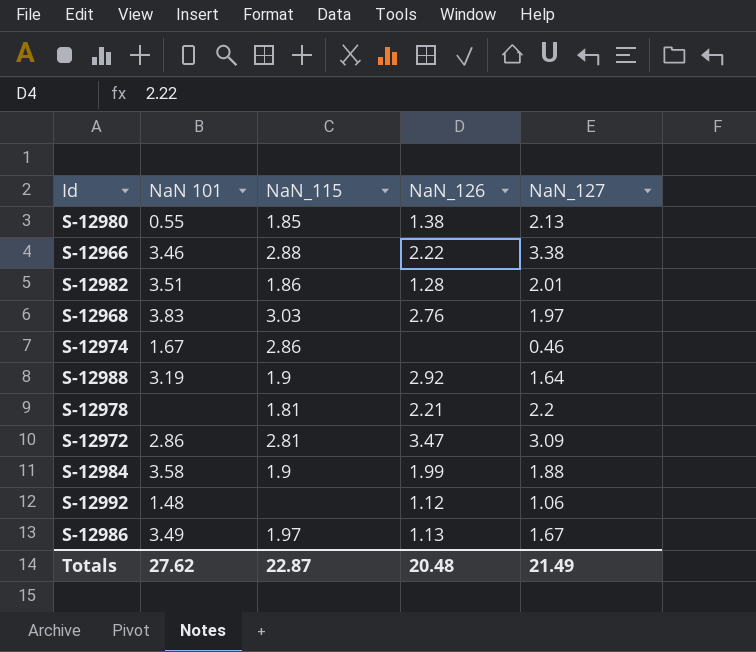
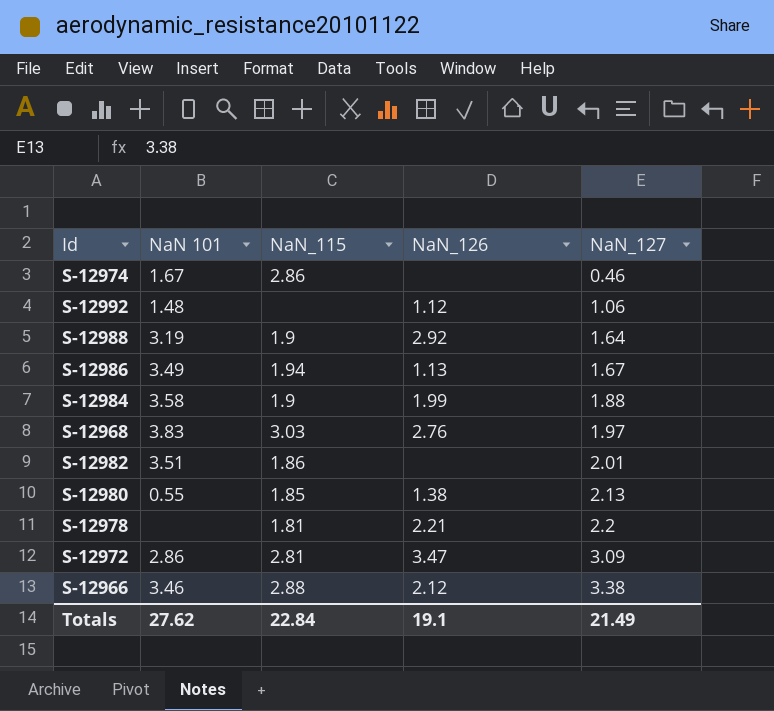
row order: none -> NaN_127 ascending
S-12986 | NaN_115: 1.97 -> 1.94
S-12982 | NaN_126: 1.28 -> none
S-12966 | NaN_126: 2.22 -> 2.12
Totals | NaN_115: 22.87 -> 22.84
Totals | NaN_126: 20.48 -> 19.1

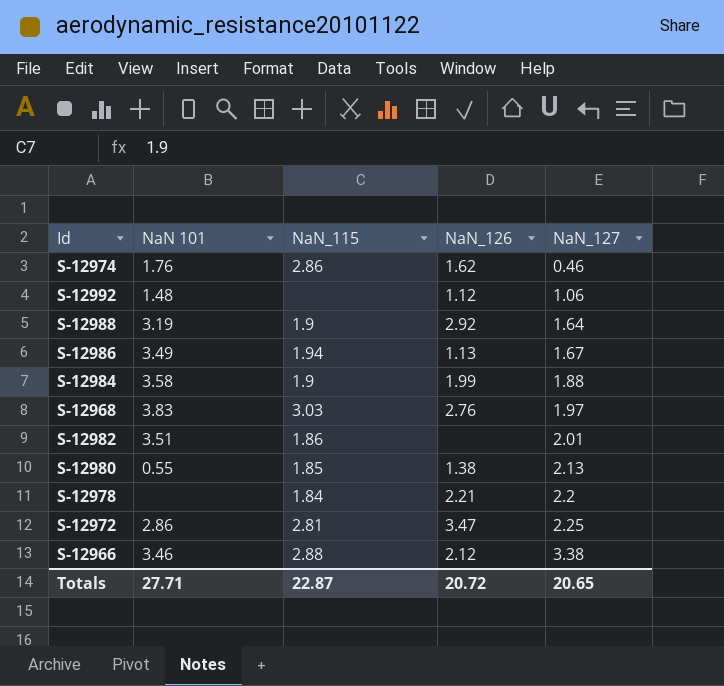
S-12974 | NaN 101: 1.67 -> 1.76
S-12974 | NaN_126: none -> 1.62
S-12978 | NaN_115: 1.81 -> 1.84
S-12972 | NaN_127: 3.09 -> 2.25
Totals | NaN 101: 27.62 -> 27.71
Totals | NaN_115: 22.84 -> 22.87
Totals | NaN_126: 19.1 -> 20.72
Totals | NaN_127: 21.49 -> 20.65

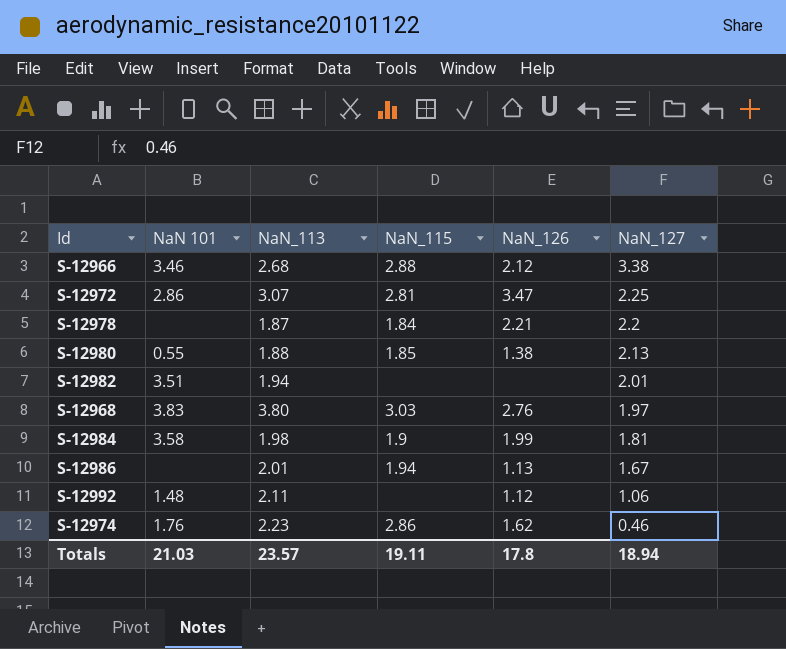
row order: NaN_127 ascending -> NaN_127 descending
column NaN_113 | position: none -> 3
row S-12988: 3.19 | 1.9 | 2.92 | 1.64 -> none
S-12982 | NaN_115: 1.86 -> none
S-12984 | NaN_127: 1.88 -> 1.81
S-12986 | NaN 101: 3.49 -> none
Totals | NaN 101: 27.71 -> 21.03
Totals | NaN_115: 22.87 -> 19.11
Totals | NaN_126: 20.72 -> 17.8
Totals | NaN_127: 20.65 -> 18.94

